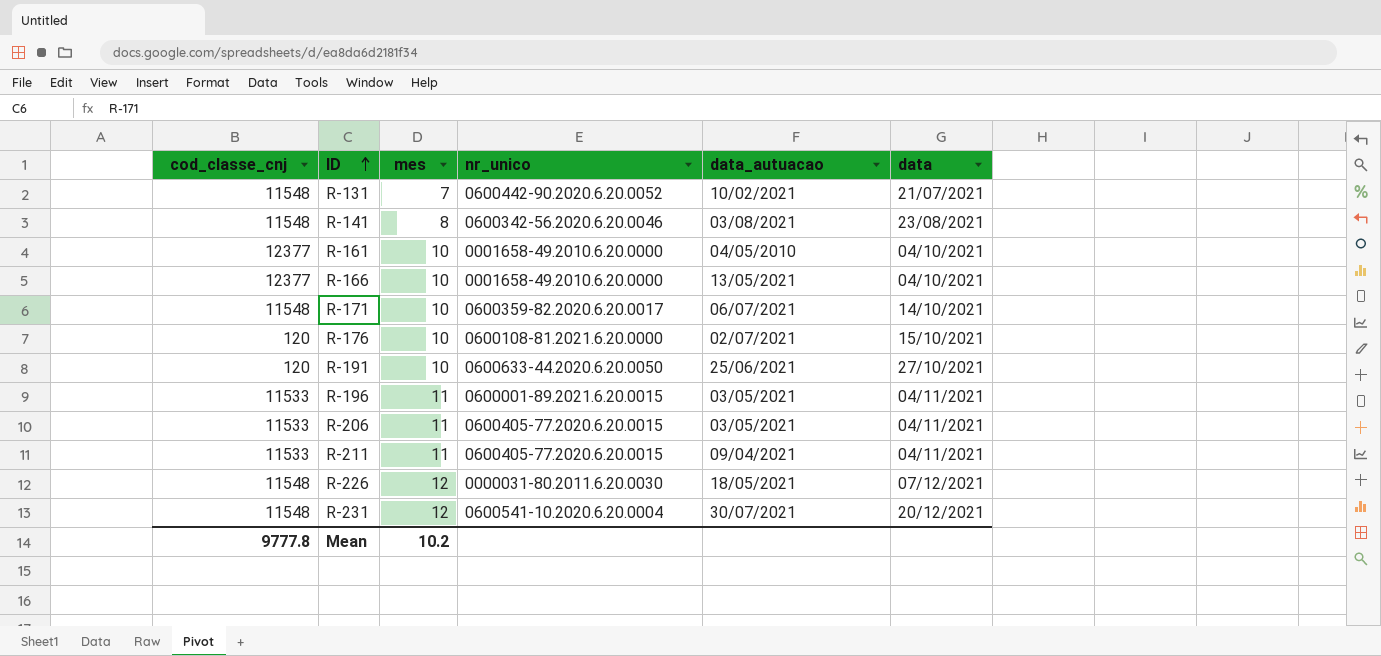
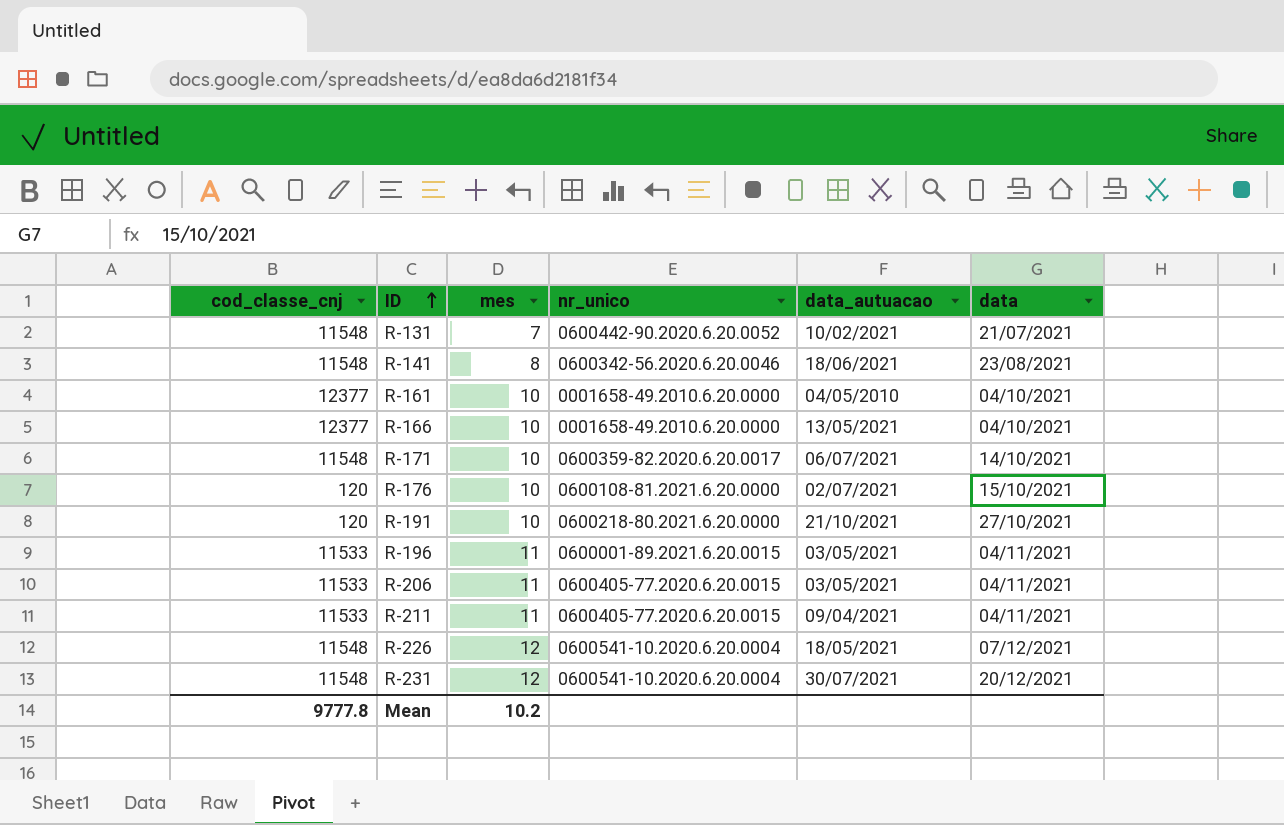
R-141 | data_autuacao: 03/08/2021 -> 18/06/2021
R-191 | nr_unico: 0600633-44.2020.6.20.0050 -> 0600218-80.2021.6.20.0000
R-191 | data_autuacao: 25/06/2021 -> 21/10/2021
R-226 | nr_unico: 0000031-80.2011.6.20.0030 -> 0600541-10.2020.6.20.0004

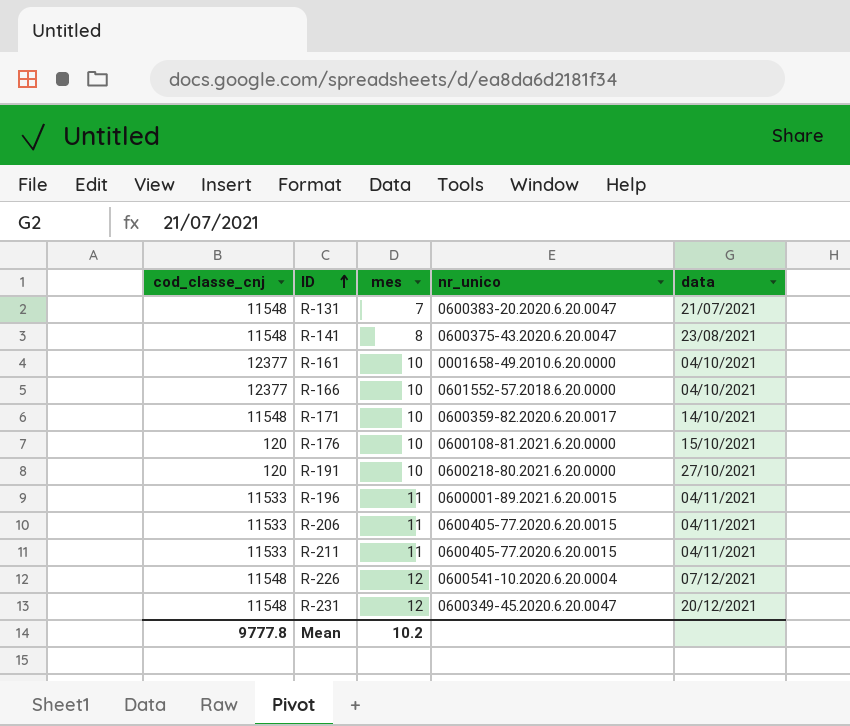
column data_autuacao | position: 5 -> none
R-131 | nr_unico: 0600442-90.2020.6.20.0052 -> 0600383-20.2020.6.20.0047
R-141 | nr_unico: 0600342-56.2020.6.20.0046 -> 0600375-43.2020.6.20.0047
R-166 | nr_unico: 0001658-49.2010.6.20.0000 -> 0601552-57.2018.6.20.0000
R-231 | nr_unico: 0600541-10.2020.6.20.0004 -> 0600349-45.2020.6.20.0047

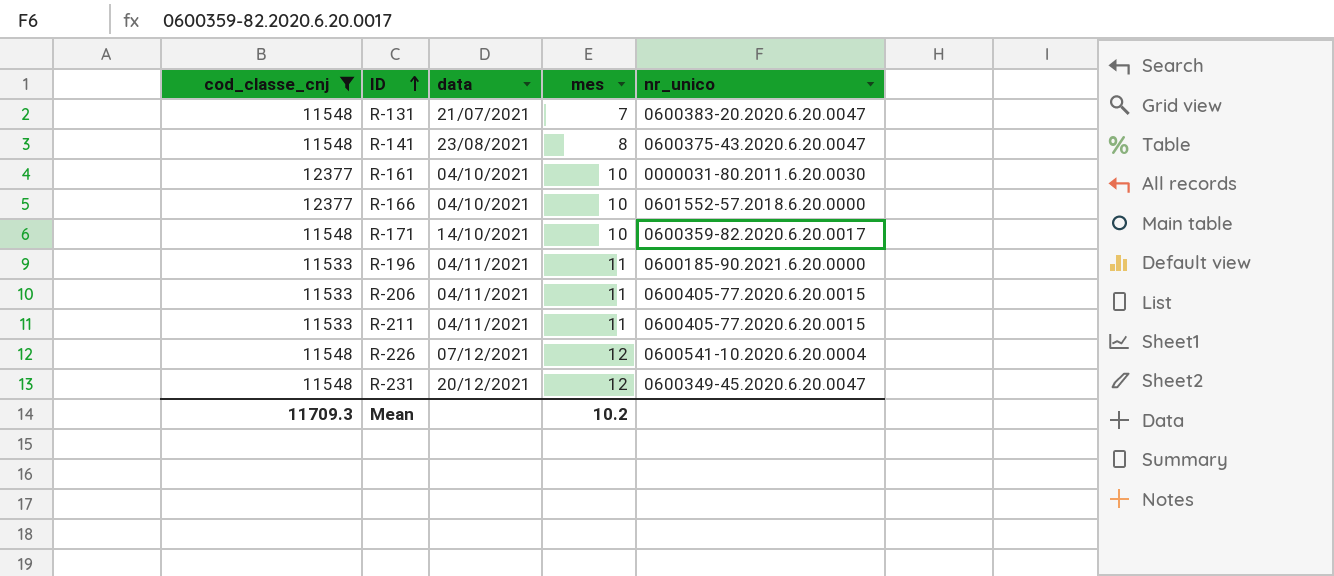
filter: none -> cod_classe_cnj != 120
column data | position: 5 -> 3
R-161 | nr_unico: 0001658-49.2010.6.20.0000 -> 0000031-80.2011.6.20.0030
R-196 | nr_unico: 0600001-89.2021.6.20.0015 -> 0600185-90.2021.6.20.0000
Mean | cod_classe_cnj: 9777.8 -> 11709.3

